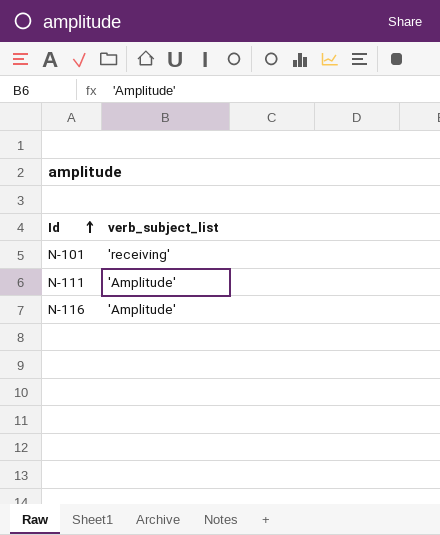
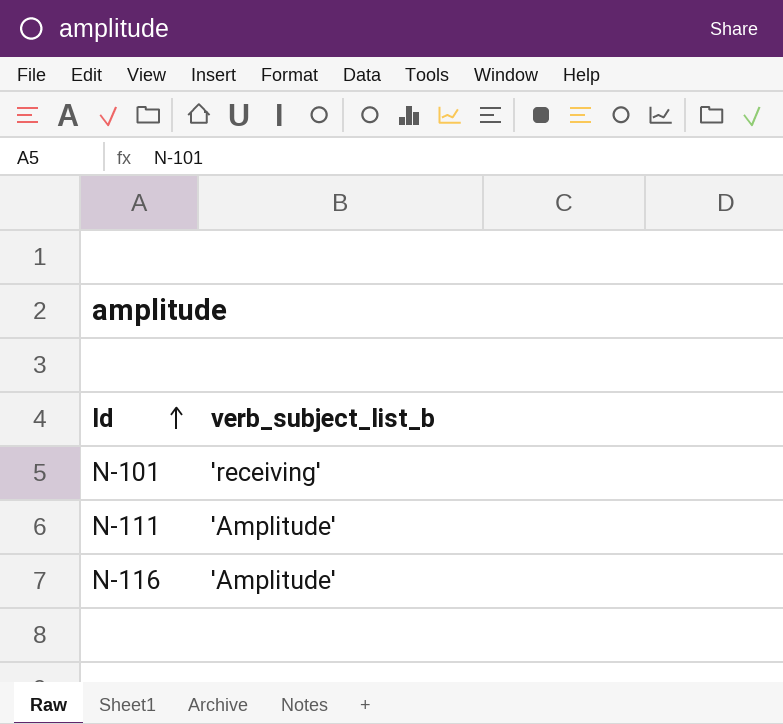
column name: verb_subject_list -> verb_subject_list_b

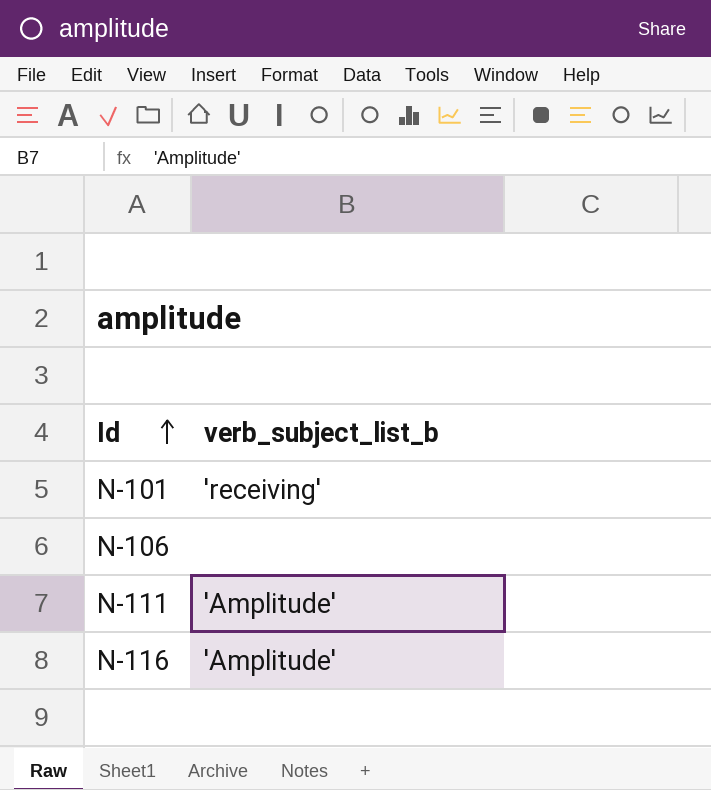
row N-106: none -> none

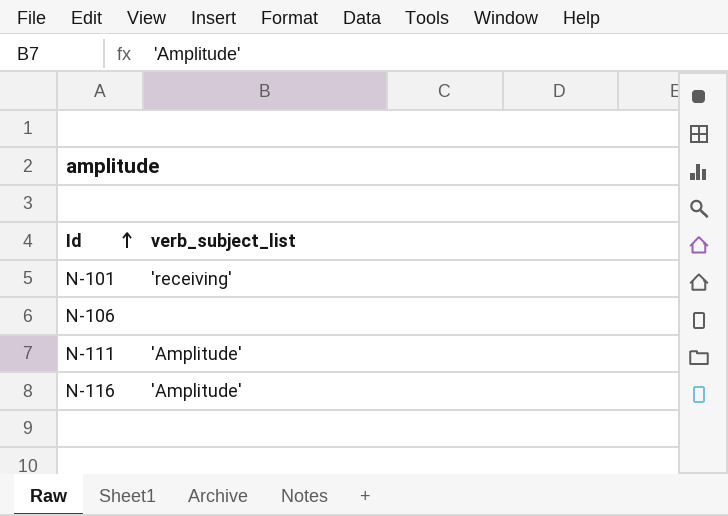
column name: verb_subject_list_b -> verb_subject_list

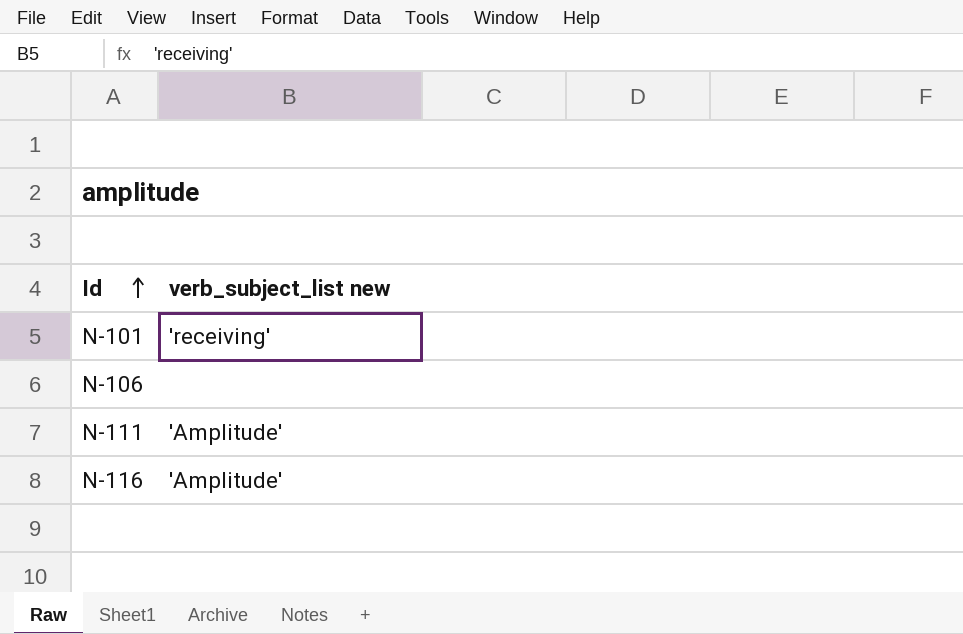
column name: verb_subject_list -> verb_subject_list new

